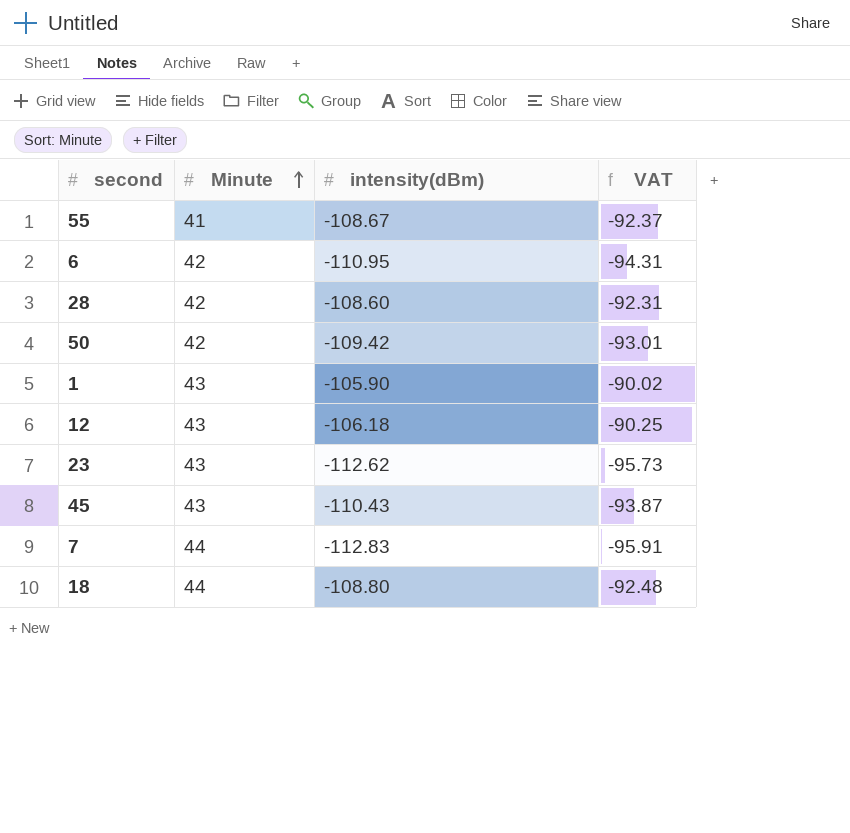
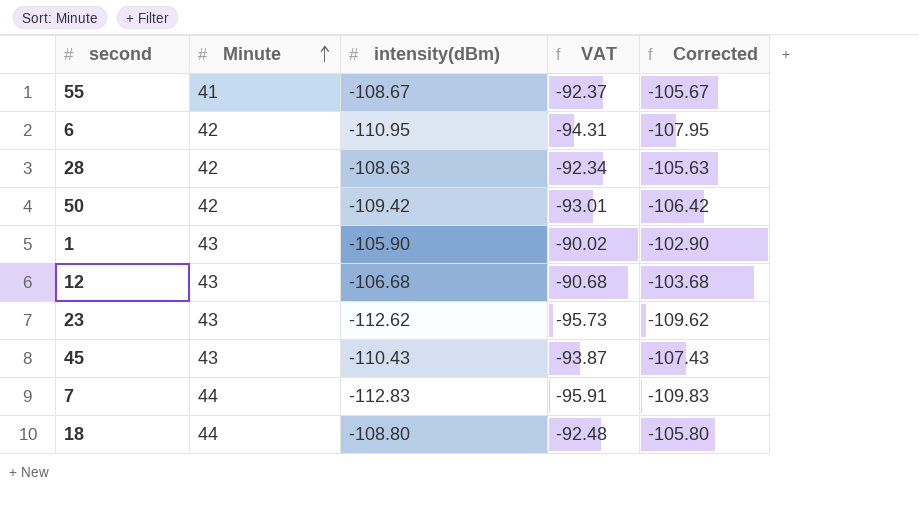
column Corrected | formula: none -> [intensity(dBm)] + 3
28 | intensity(dBm): -108.60 -> -108.63
28 | VAT: -92.31 -> -92.34
12 | intensity(dBm): -106.18 -> -106.68
12 | VAT: -90.25 -> -90.68

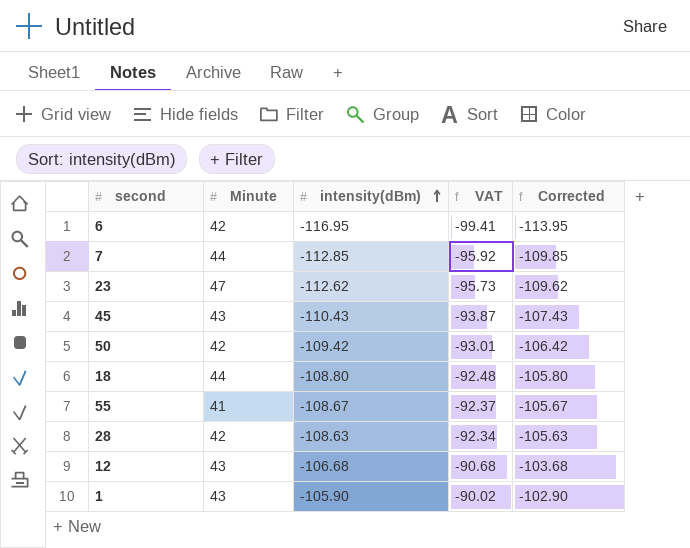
row order: Minute ascending -> intensity(dBm) ascending
6 | intensity(dBm): -110.95 -> -116.95
6 | VAT: -94.31 -> -99.41
6 | Corrected: -107.95 -> -113.95
7 | intensity(dBm): -112.83 -> -112.85
7 | VAT: -95.91 -> -95.92
7 | Corrected: -109.83 -> -109.85
23 | Minute: 43 -> 47

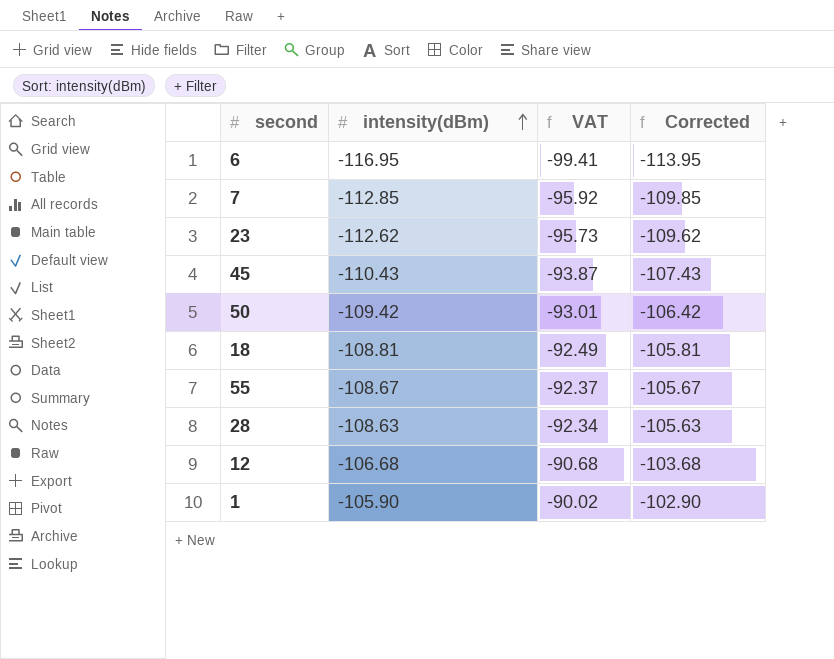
column Minute | position: 2 -> none
18 | intensity(dBm): -108.80 -> -108.81
18 | VAT: -92.48 -> -92.49
18 | Corrected: -105.80 -> -105.81

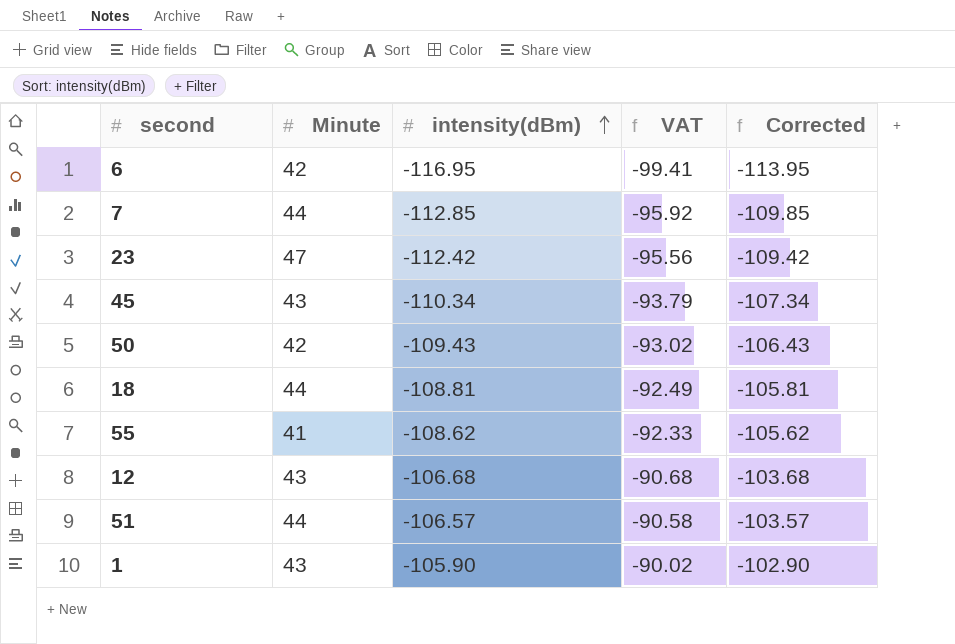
column Minute | position: none -> 2
row 28: -108.63 | -92.34 | -105.63 -> none
23 | intensity(dBm): -112.62 -> -112.42
23 | VAT: -95.73 -> -95.56
23 | Corrected: -109.62 -> -109.42
45 | intensity(dBm): -110.43 -> -110.34
45 | VAT: -93.87 -> -93.79
45 | Corrected: -107.43 -> -107.34
50 | intensity(dBm): -109.42 -> -109.43
50 | VAT: -93.01 -> -93.02
50 | Corrected: -106.42 -> -106.43
55 | intensity(dBm): -108.67 -> -108.62
55 | VAT: -92.37 -> -92.33
55 | Corrected: -105.67 -> -105.62
row 51: none -> 44 | -106.57 | -90.58 | -103.57

